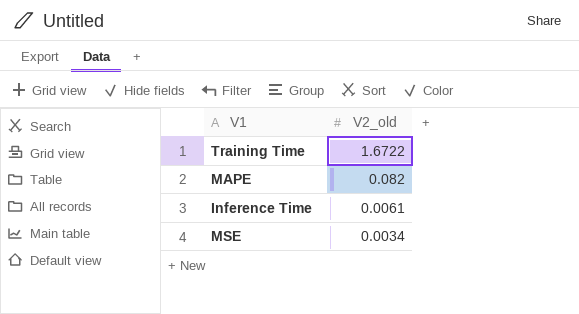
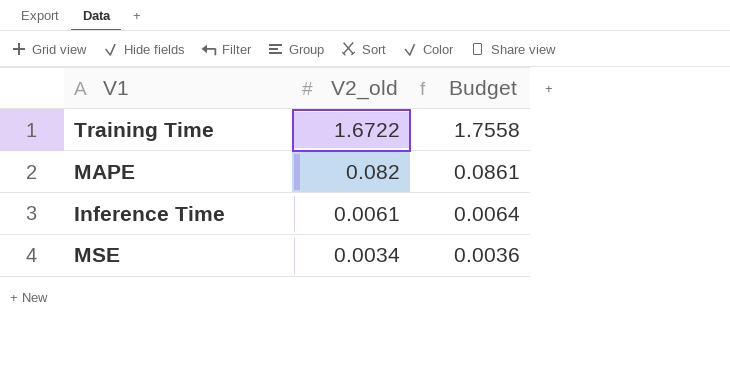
column Budget | formula: none -> [V2_old] * 1.05

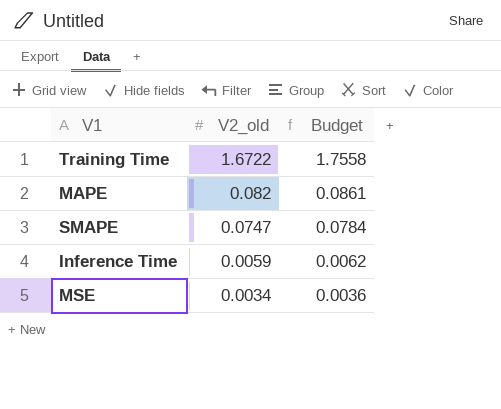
row SMAPE: none -> 0.0747 | 0.0784
Inference Time | V2_old: 0.0061 -> 0.0059
Inference Time | Budget: 0.0064 -> 0.0062

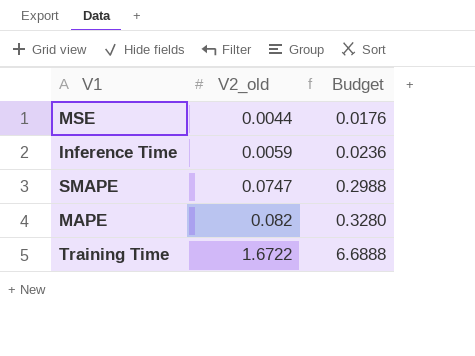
row order: V2_old descending -> V2_old ascending
column Budget | formula: [V2_old] * 1.05 -> [V2_old] * 4
MSE | V2_old: 0.0034 -> 0.0044

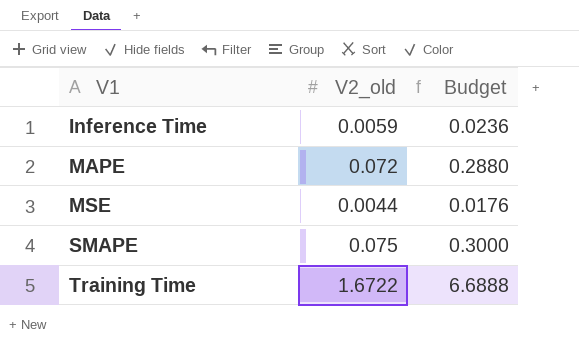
row order: V2_old ascending -> V1 ascending
MAPE | V2_old: 0.082 -> 0.072
MAPE | Budget: 0.3280 -> 0.2880
SMAPE | V2_old: 0.0747 -> 0.075
SMAPE | Budget: 0.2988 -> 0.3000

